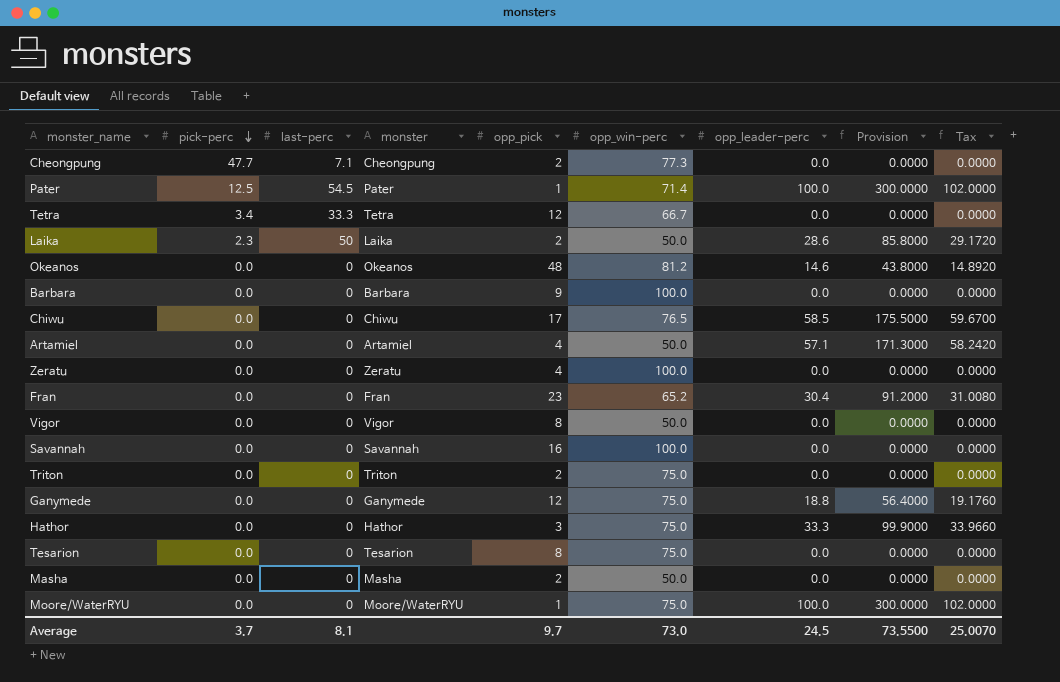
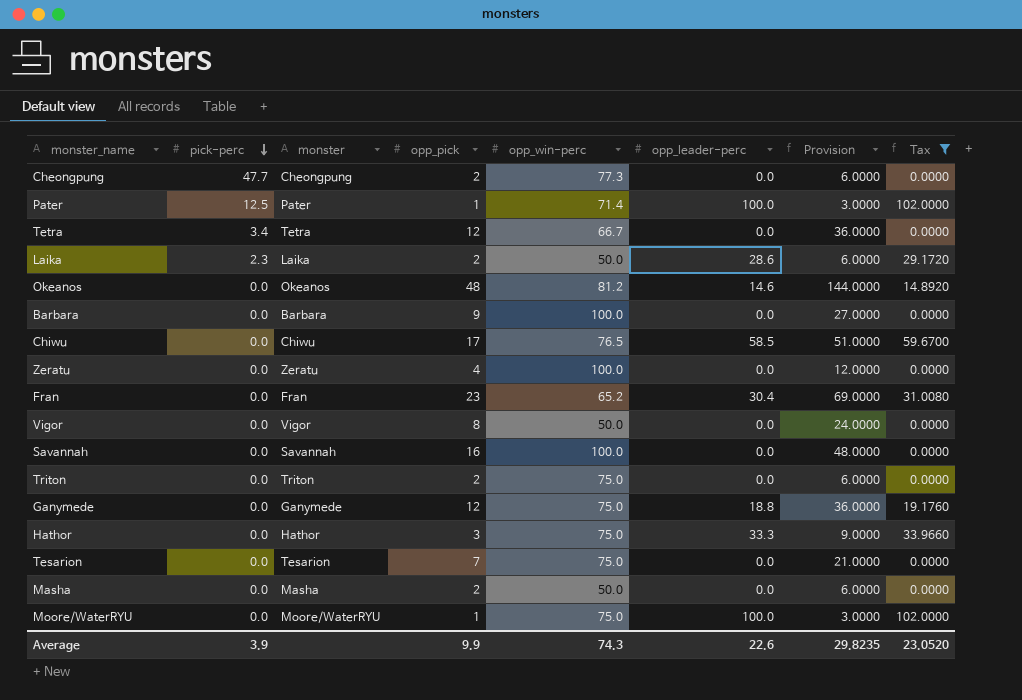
filter: none -> Tax != 58.2420
column last-perc | position: 3 -> none
column Provision | formula: [opp_leader-perc] * 3 -> [opp_pick] * 3
Tesarion | opp_pick: 8 -> 7
Average | pick-perc: 3.7 -> 3.9
Average | opp_pick: 9.7 -> 9.9
Average | opp_win-perc: 73.0 -> 74.3
Average | opp_leader-perc: 24.5 -> 22.6
Average | Provision: 73.5500 -> 29.8235
Average | Tax: 25.0070 -> 23.0520

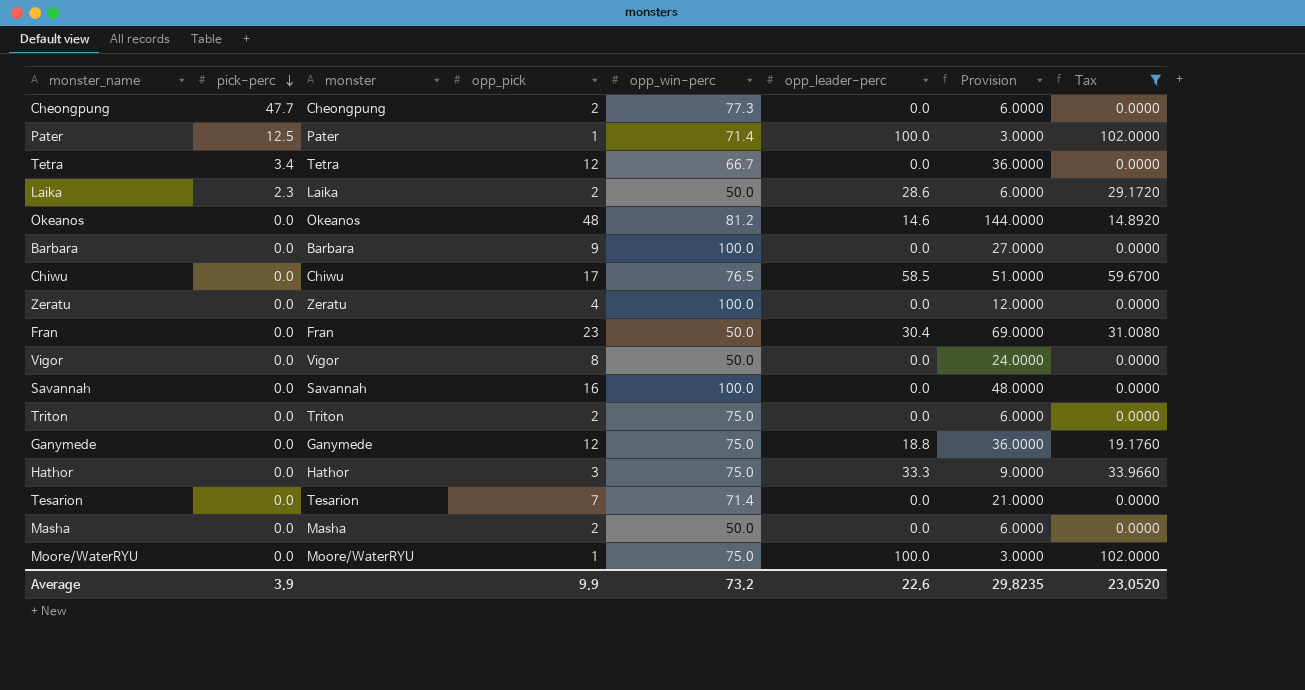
Fran | opp_win-perc: 65.2 -> 50.0
Tesarion | opp_win-perc: 75.0 -> 71.4
Average | opp_win-perc: 74.3 -> 73.2

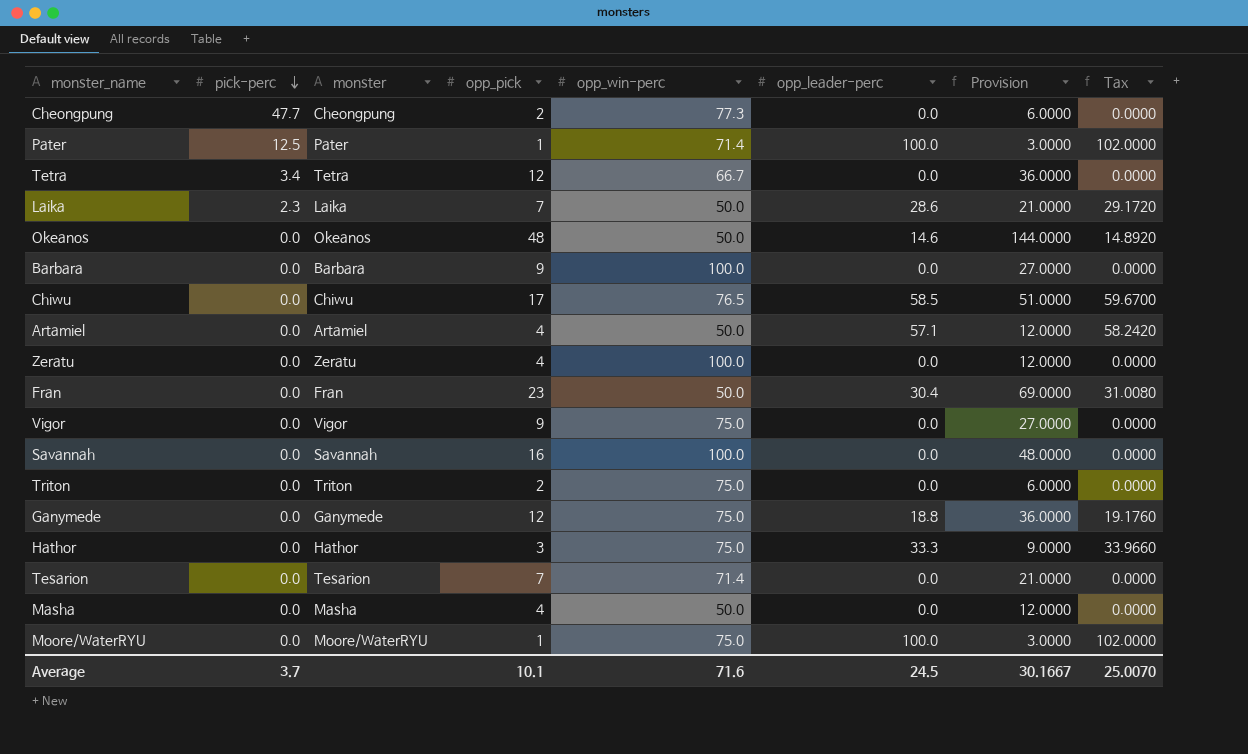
filter: Tax != 58.2420 -> none
Laika | opp_pick: 2 -> 7
Laika | Provision: 6.0000 -> 21.0000
Okeanos | opp_win-perc: 81.2 -> 50.0
Vigor | opp_pick: 8 -> 9
Vigor | opp_win-perc: 50.0 -> 75.0
Vigor | Provision: 24.0000 -> 27.0000
Masha | opp_pick: 2 -> 4
Masha | Provision: 6.0000 -> 12.0000
Average | pick-perc: 3.9 -> 3.7
Average | opp_pick: 9.9 -> 10.1
Average | opp_win-perc: 73.2 -> 71.6
Average | opp_leader-perc: 22.6 -> 24.5
Average | Provision: 29.8235 -> 30.1667
Average | Tax: 23.0520 -> 25.0070

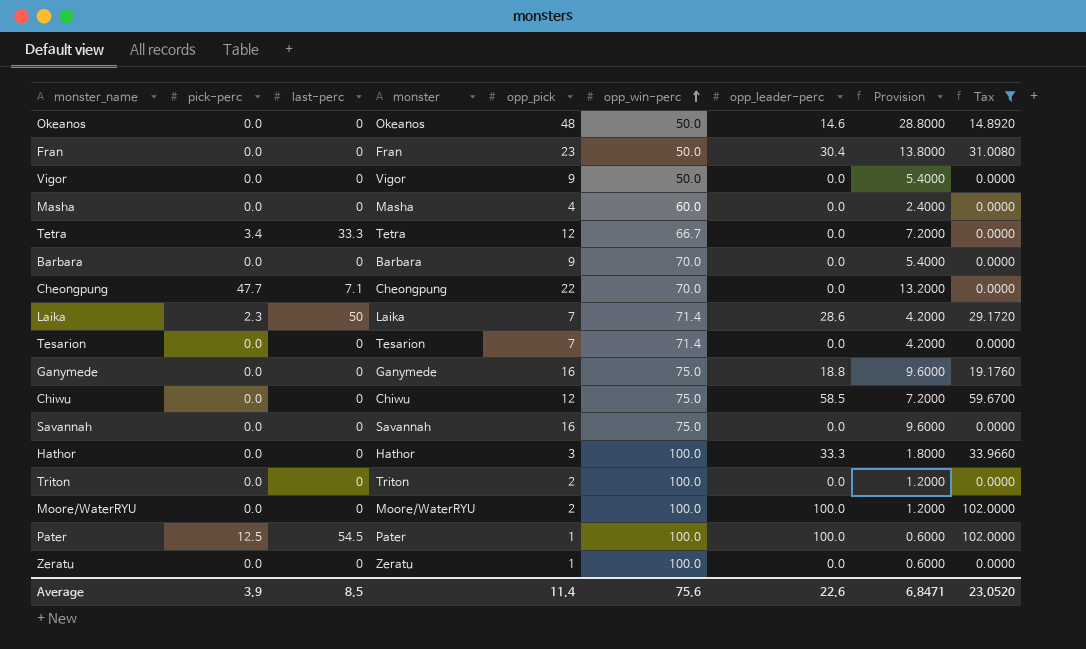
filter: none -> Tax != 58.2420
row order: pick-perc descending -> opp_win-perc ascending
column last-perc | position: none -> 3
column Provision | formula: [opp_pick] * 3 -> [opp_pick] * 0.6
Vigor | opp_win-perc: 75.0 -> 50.0
Masha | opp_win-perc: 50.0 -> 60.0
Barbara | opp_win-perc: 100.0 -> 70.0
Cheongpung | opp_pick: 2 -> 22
Cheongpung | opp_win-perc: 77.3 -> 70.0
Laika | opp_win-perc: 50.0 -> 71.4
Ganymede | opp_pick: 12 -> 16
Chiwu | opp_pick: 17 -> 12
Chiwu | opp_win-perc: 76.5 -> 75.0
Savannah | opp_win-perc: 100.0 -> 75.0
Hathor | opp_win-perc: 75.0 -> 100.0
Triton | opp_win-perc: 75.0 -> 100.0
Moore/WaterRYU | opp_pick: 1 -> 2
Moore/WaterRYU | opp_win-perc: 75.0 -> 100.0
Pater | opp_win-perc: 71.4 -> 100.0
Zeratu | opp_pick: 4 -> 1
Average | pick-perc: 3.7 -> 3.9
Average | opp_pick: 10.1 -> 11.4
Average | opp_win-perc: 71.6 -> 75.6
Average | opp_leader-perc: 24.5 -> 22.6
Average | Provision: 30.1667 -> 6.8471
Average | Tax: 25.0070 -> 23.0520

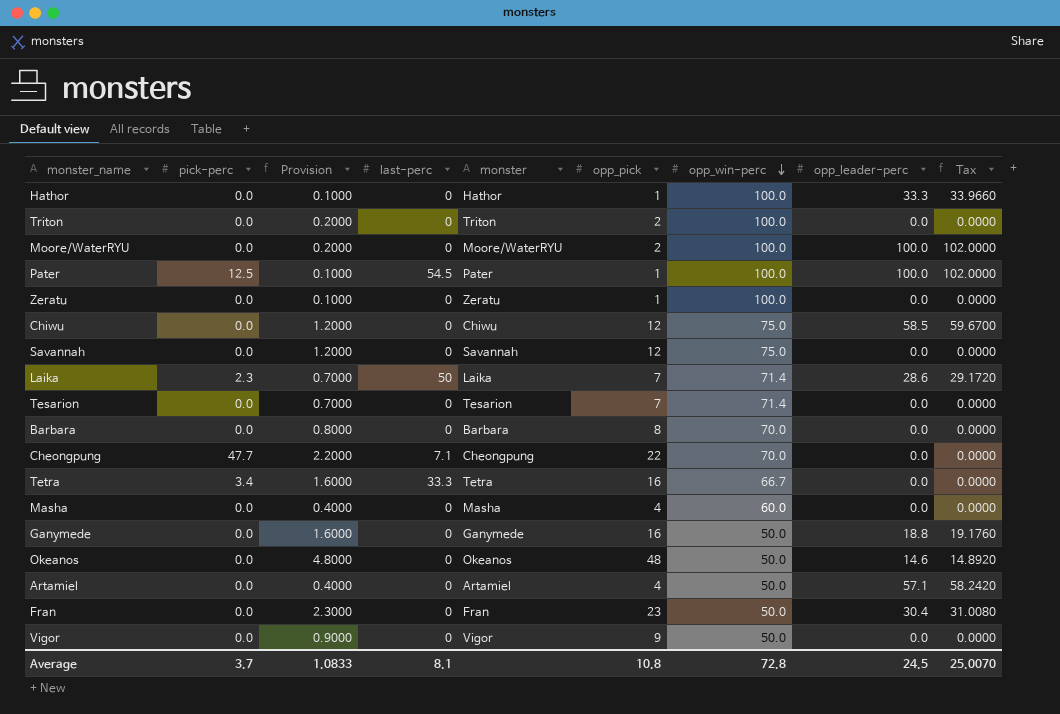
filter: Tax != 58.2420 -> none
row order: opp_win-perc ascending -> opp_win-perc descending
column Provision | formula: [opp_pick] * 0.6 -> [opp_pick] * 0.1
column Provision | position: 8 -> 3
Hathor | opp_pick: 3 -> 1
Savannah | opp_pick: 16 -> 12
Barbara | opp_pick: 9 -> 8
Tetra | opp_pick: 12 -> 16
Ganymede | opp_win-perc: 75.0 -> 50.0
Average | pick-perc: 3.9 -> 3.7
Average | Provision: 6.8471 -> 1.0833
Average | last-perc: 8.5 -> 8.1
Average | opp_pick: 11.4 -> 10.8
Average | opp_win-perc: 75.6 -> 72.8
Average | opp_leader-perc: 22.6 -> 24.5
Average | Tax: 23.0520 -> 25.0070

